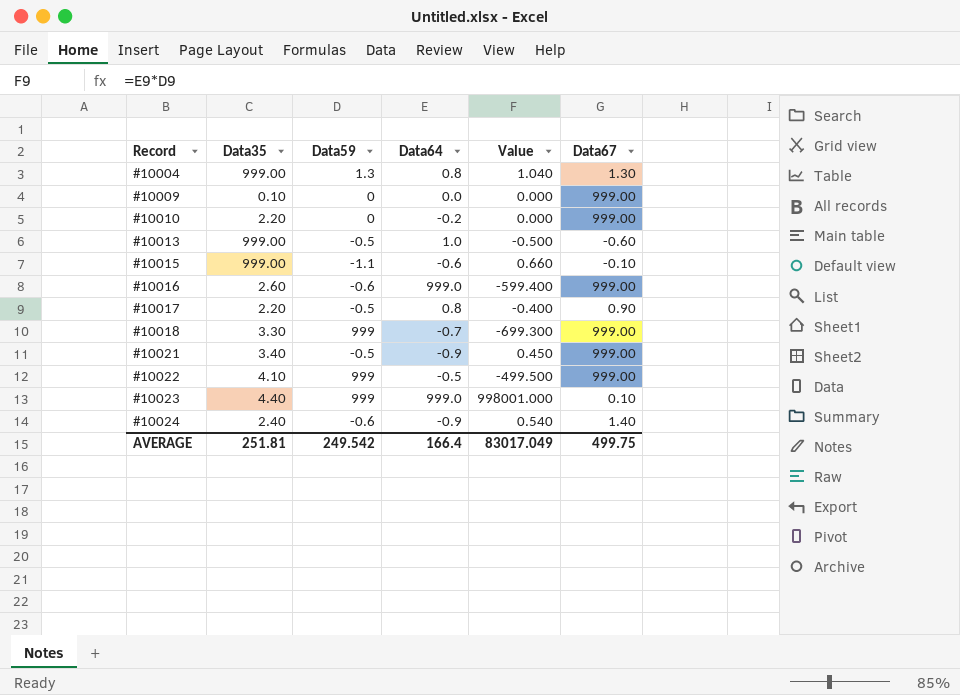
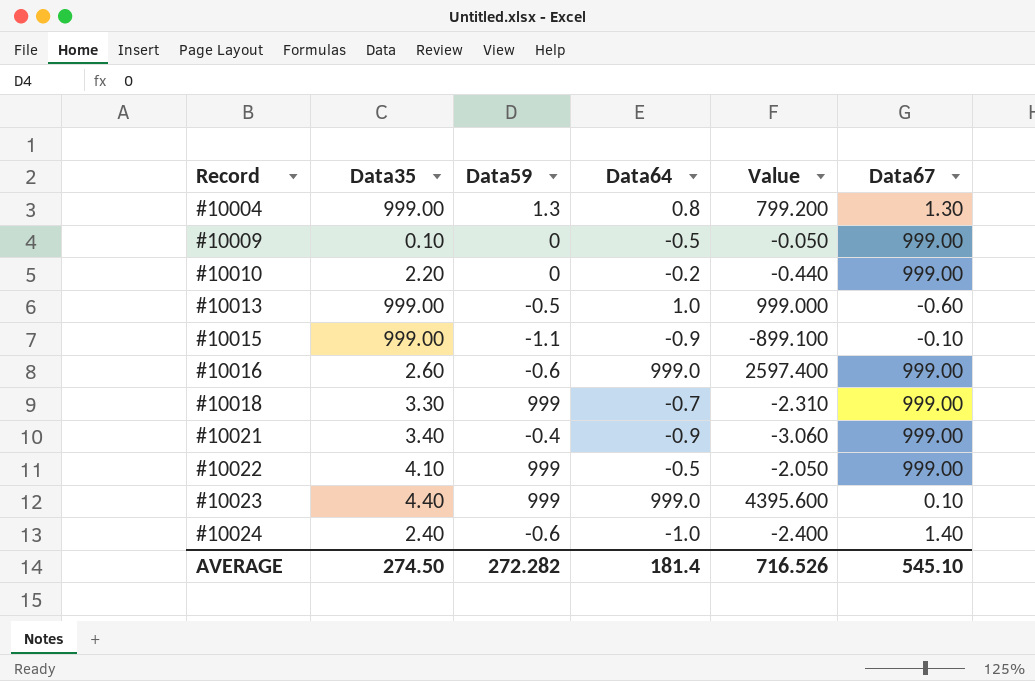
column Value | formula: [Data59] * [Data64] -> [Data35] * [Data64]
row #10017: 2.20 | -0.5 | 0.8 | -0.400 | 0.90 -> none
#10009 | Data64: 0.0 -> -0.5
#10015 | Data64: -0.6 -> -0.9
#10021 | Data59: -0.5 -> -0.4
#10024 | Data64: -0.9 -> -1.0
AVERAGE | Data35: 251.81 -> 274.50
AVERAGE | Data59: 249.542 -> 272.282
AVERAGE | Data64: 166.4 -> 181.4
AVERAGE | Value: 83017.049 -> 716.526
AVERAGE | Data67: 499.75 -> 545.10

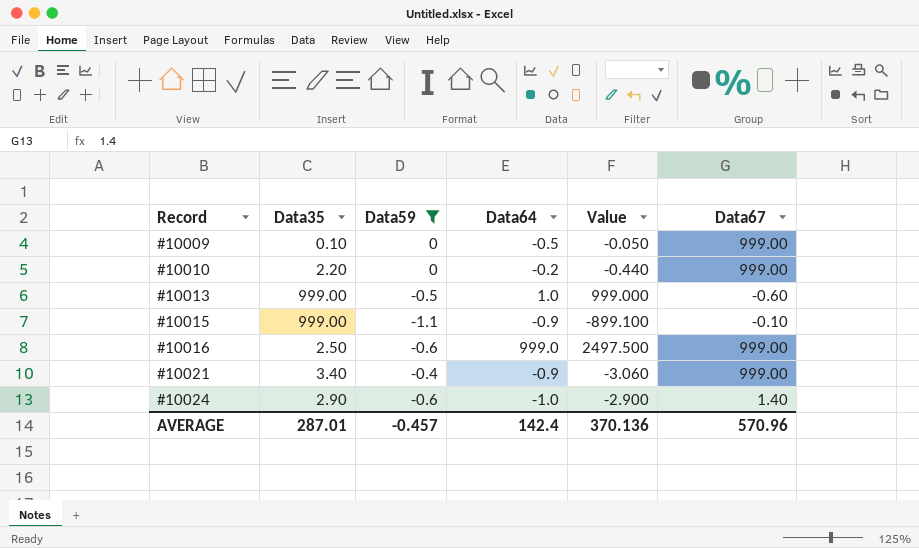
filter: none -> Data59 <= 0
#10016 | Data35: 2.60 -> 2.50
#10016 | Value: 2597.400 -> 2497.500
#10024 | Data35: 2.40 -> 2.90
#10024 | Value: -2.400 -> -2.900
AVERAGE | Data35: 274.50 -> 287.01
AVERAGE | Data59: 272.282 -> -0.457
AVERAGE | Data64: 181.4 -> 142.4
AVERAGE | Value: 716.526 -> 370.136
AVERAGE | Data67: 545.10 -> 570.96

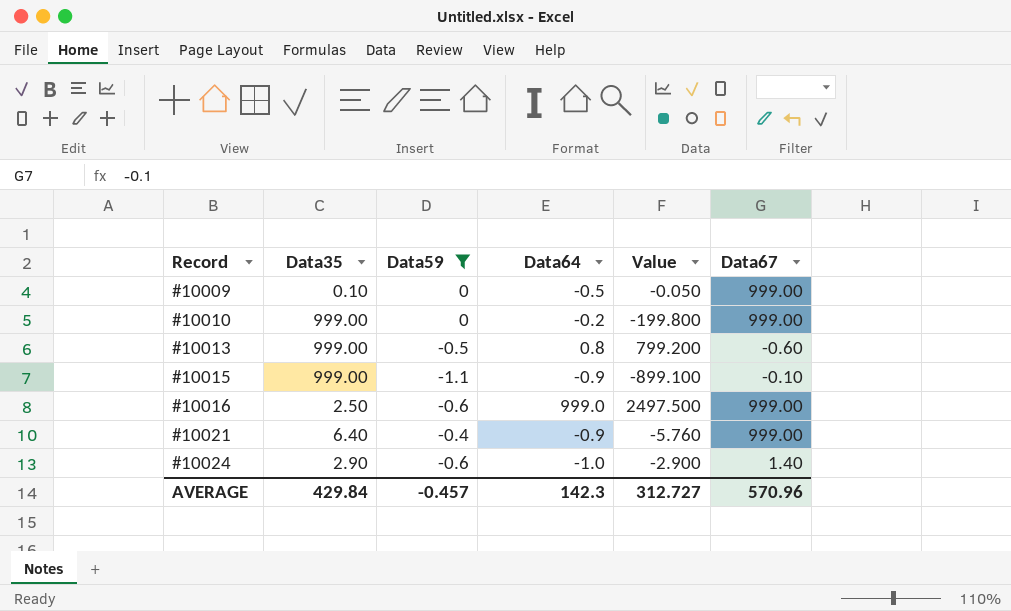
#10010 | Data35: 2.20 -> 999.00
#10010 | Value: -0.440 -> -199.800
#10013 | Data64: 1.0 -> 0.8
#10013 | Value: 999.000 -> 799.200
#10021 | Data35: 3.40 -> 6.40
#10021 | Value: -3.060 -> -5.760
AVERAGE | Data35: 287.01 -> 429.84
AVERAGE | Data64: 142.4 -> 142.3
AVERAGE | Value: 370.136 -> 312.727

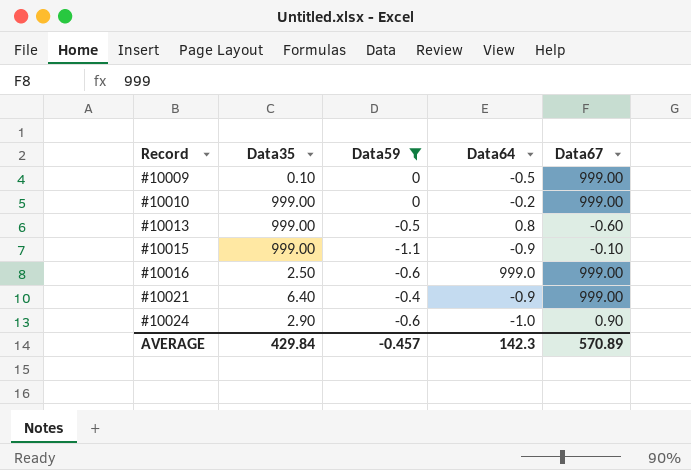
column Value | formula: [Data35] * [Data64] -> none
#10024 | Data67: 1.40 -> 0.90
AVERAGE | Data67: 570.96 -> 570.89

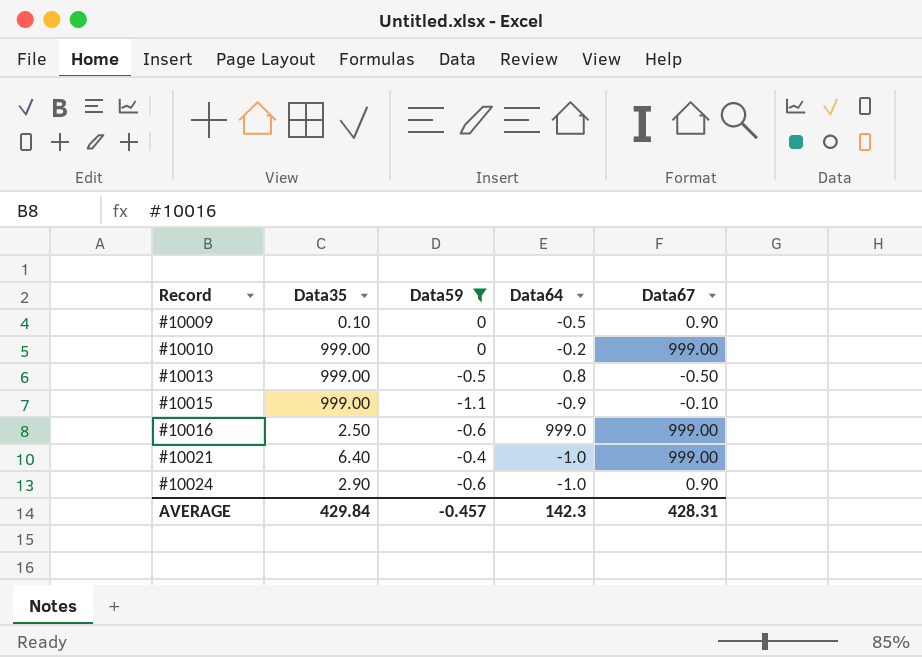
#10009 | Data67: 999.00 -> 0.90
#10013 | Data67: -0.60 -> -0.50
#10021 | Data64: -0.9 -> -1.0
AVERAGE | Data67: 570.89 -> 428.31

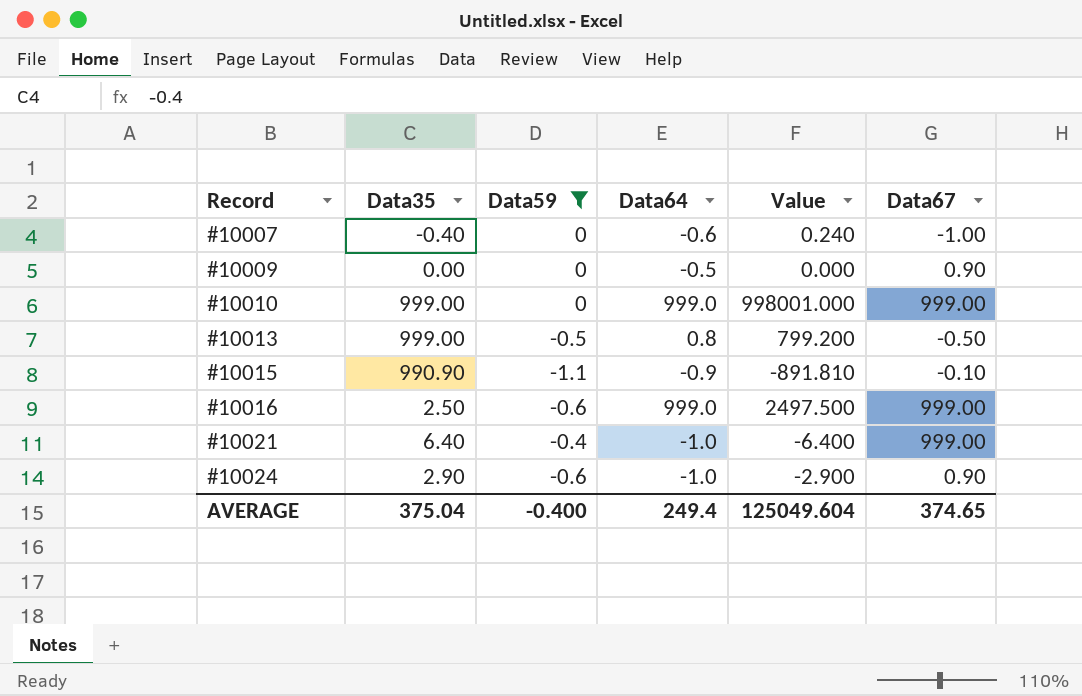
column Value | formula: none -> [Data35] * [Data64]
row #10007: none -> -0.40 | 0 | -0.6 | 0.240 | -1.00
#10009 | Data35: 0.10 -> 0.00
#10010 | Data64: -0.2 -> 999.0
#10015 | Data35: 999.00 -> 990.90
AVERAGE | Data35: 429.84 -> 375.04
AVERAGE | Data59: -0.457 -> -0.400
AVERAGE | Data64: 142.3 -> 249.4
AVERAGE | Data67: 428.31 -> 374.65

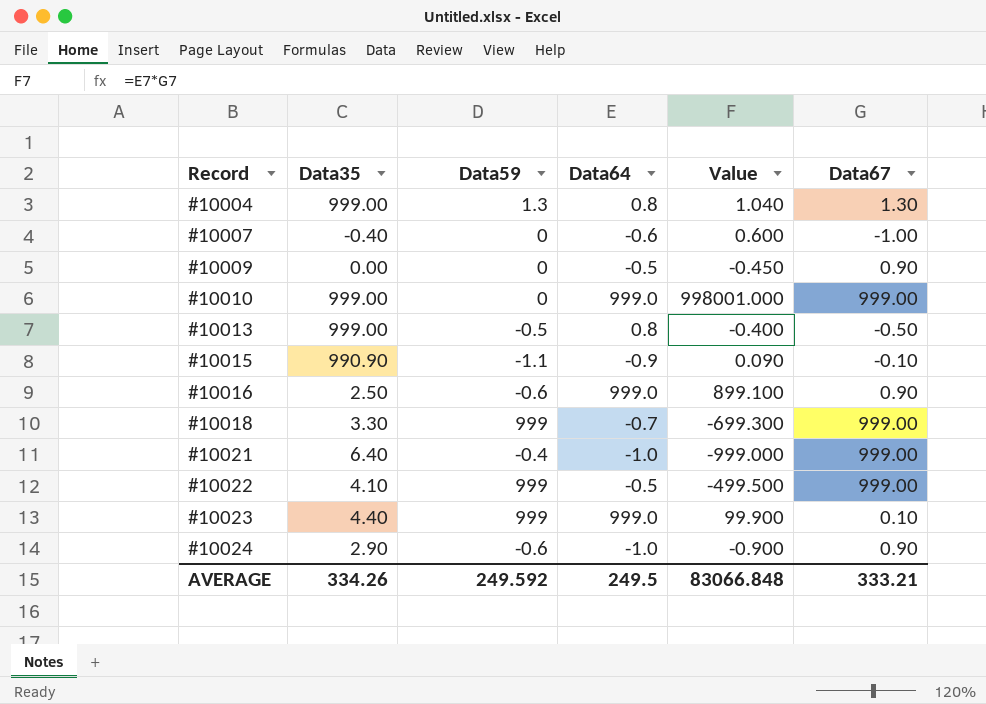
filter: Data59 <= 0 -> none
column Value | formula: [Data35] * [Data64] -> [Data64] * [Data67]
#10016 | Data67: 999.00 -> 0.90
AVERAGE | Data35: 375.04 -> 334.26
AVERAGE | Data59: -0.400 -> 249.592
AVERAGE | Data64: 249.4 -> 249.5
AVERAGE | Value: 125049.604 -> 83066.848
AVERAGE | Data67: 374.65 -> 333.21

